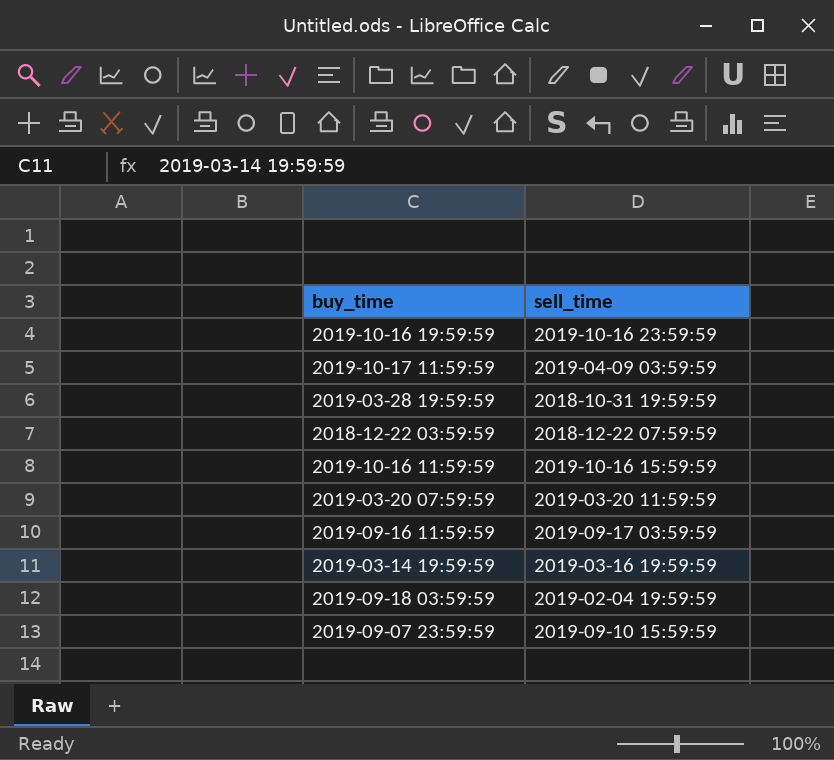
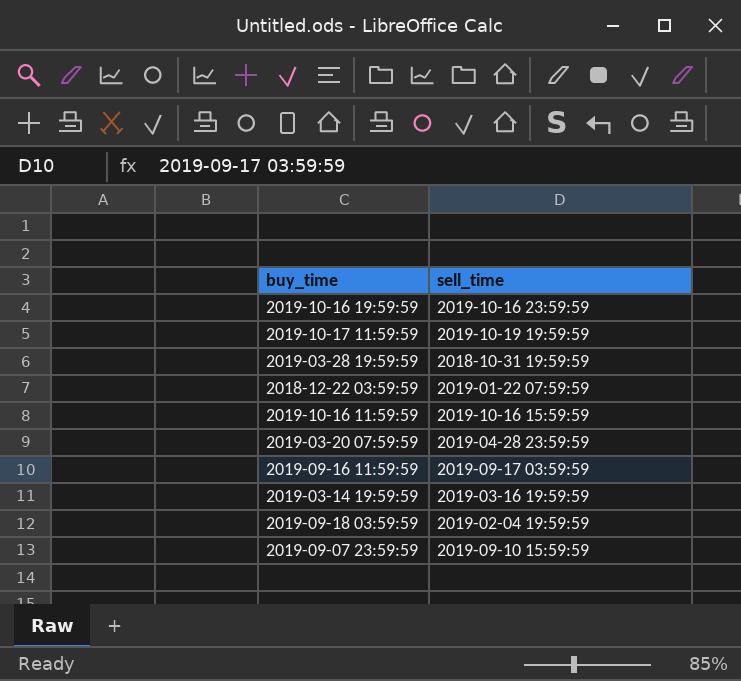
2019-10-17 11:59:59 | sell_time: 2019-04-09 03:59:59 -> 2019-10-19 19:59:59
2018-12-22 03:59:59 | sell_time: 2018-12-22 07:59:59 -> 2019-01-22 07:59:59
2019-03-20 07:59:59 | sell_time: 2019-03-20 11:59:59 -> 2019-04-28 23:59:59

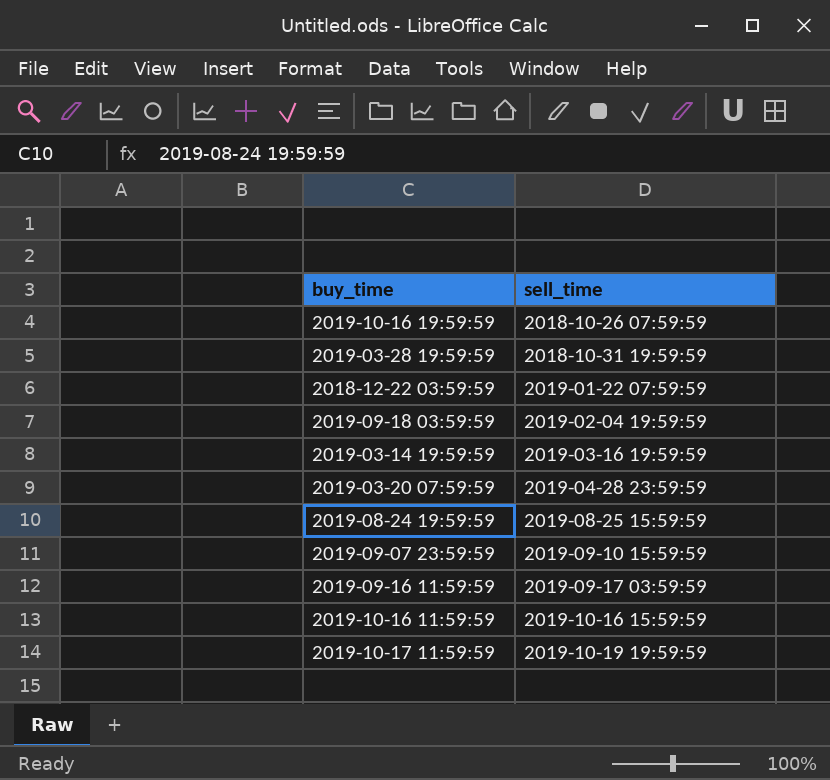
row order: none -> sell_time ascending
2019-10-16 19:59:59 | sell_time: 2019-10-16 23:59:59 -> 2018-10-26 07:59:59
row 2019-08-24 19:59:59: none -> 2019-08-25 15:59:59

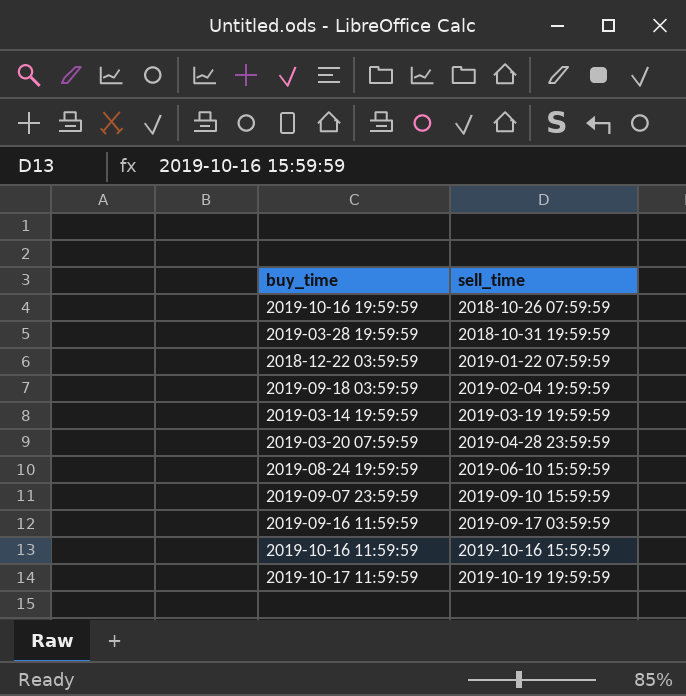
2019-03-14 19:59:59 | sell_time: 2019-03-16 19:59:59 -> 2019-03-19 19:59:59
2019-08-24 19:59:59 | sell_time: 2019-08-25 15:59:59 -> 2019-06-10 15:59:59

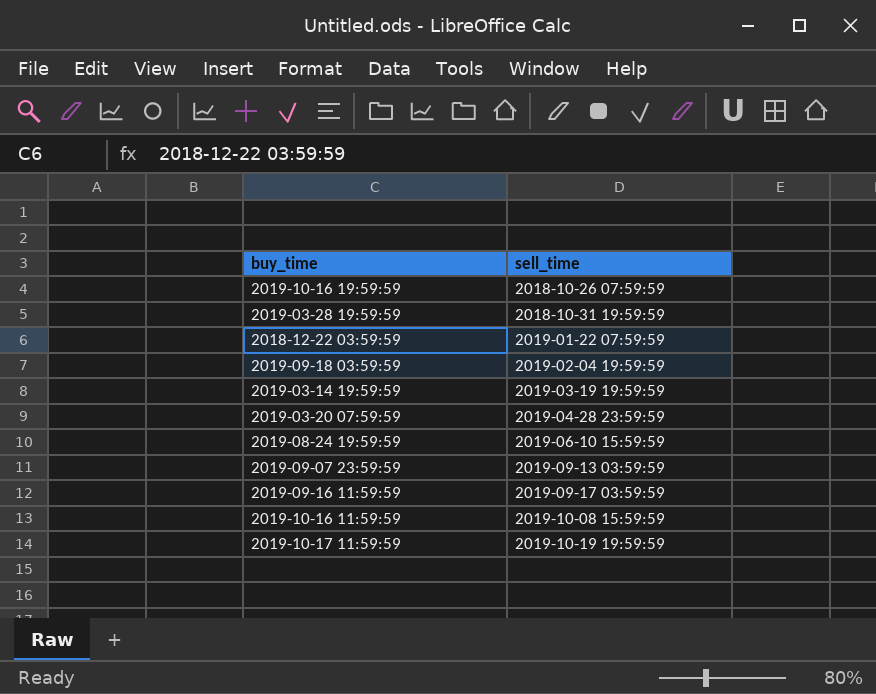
2019-09-07 23:59:59 | sell_time: 2019-09-10 15:59:59 -> 2019-09-13 03:59:59
2019-10-16 11:59:59 | sell_time: 2019-10-16 15:59:59 -> 2019-10-08 15:59:59

